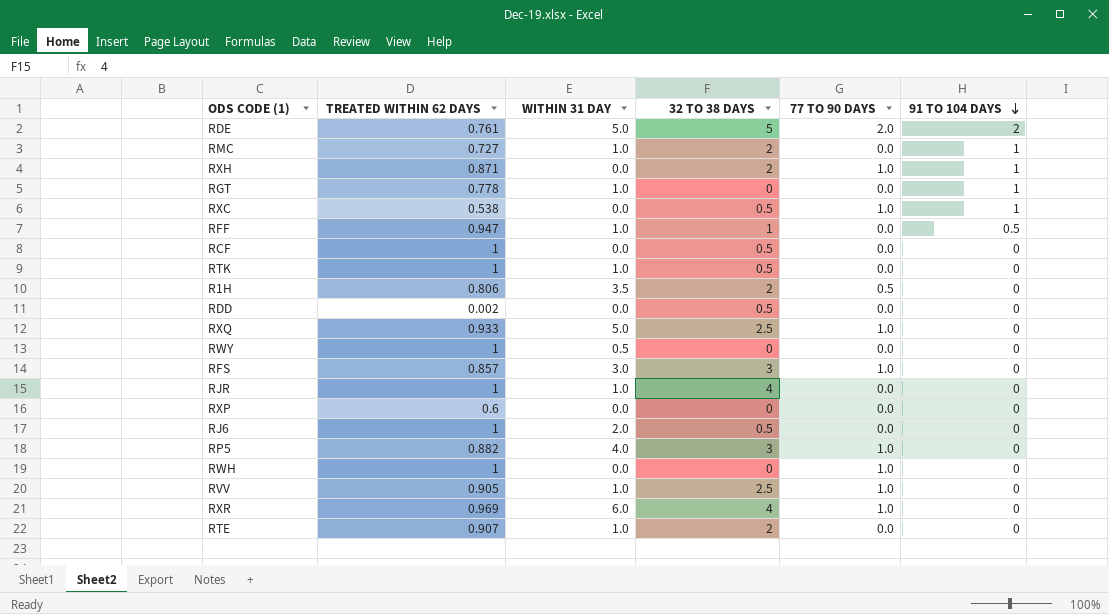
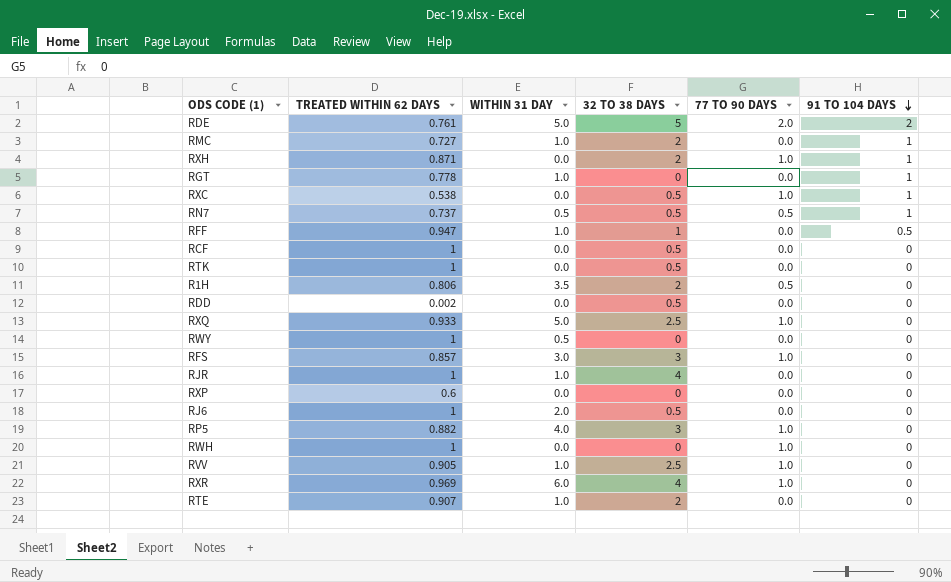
row RN7: none -> 0.737 | 0.5 | 0.5 | 0.5 | 1
RTK | WITHIN 31 DAY: 1.0 -> 0.0

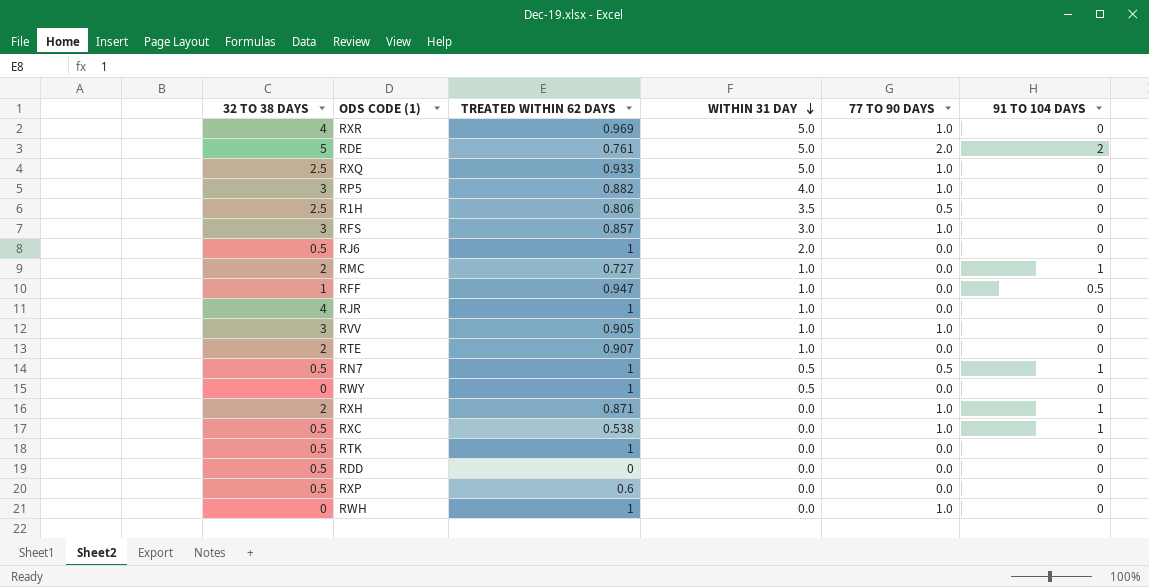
row order: 91 TO 104 DAYS descending -> WITHIN 31 DAY descending
column 32 TO 38 DAYS | position: 4 -> 1
row RGT: 0.778 | 1.0 | 0 | 0.0 | 1 -> none
row RCF: 1 | 0.0 | 0.5 | 0.0 | 0 -> none
RXR | WITHIN 31 DAY: 6.0 -> 5.0
R1H | 32 TO 38 DAYS: 2 -> 2.5
RVV | 32 TO 38 DAYS: 2.5 -> 3
RN7 | TREATED WITHIN 62 DAYS: 0.737 -> 1
RDD | TREATED WITHIN 62 DAYS: 0.002 -> 0
RXP | 32 TO 38 DAYS: 0 -> 0.5

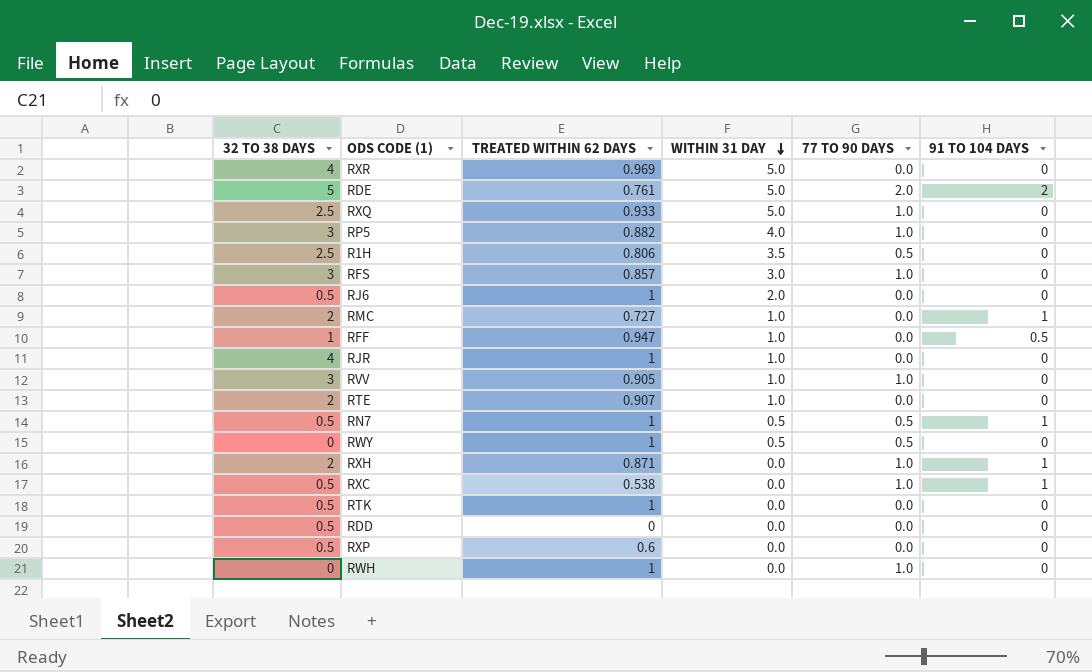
RXR | 77 TO 90 DAYS: 1.0 -> 0.0
RWY | 77 TO 90 DAYS: 0.0 -> 0.5

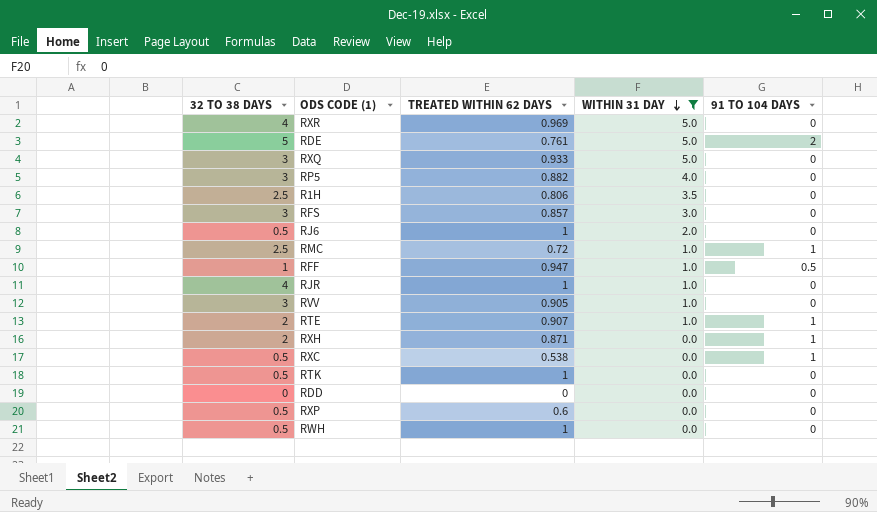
filter: none -> WITHIN 31 DAY != 0.5
column 77 TO 90 DAYS | position: 5 -> none
RXQ | 32 TO 38 DAYS: 2.5 -> 3
RMC | 32 TO 38 DAYS: 2 -> 2.5
RMC | TREATED WITHIN 62 DAYS: 0.727 -> 0.72
RTE | 91 TO 104 DAYS: 0 -> 1
RDD | 32 TO 38 DAYS: 0.5 -> 0
RWH | 32 TO 38 DAYS: 0 -> 0.5

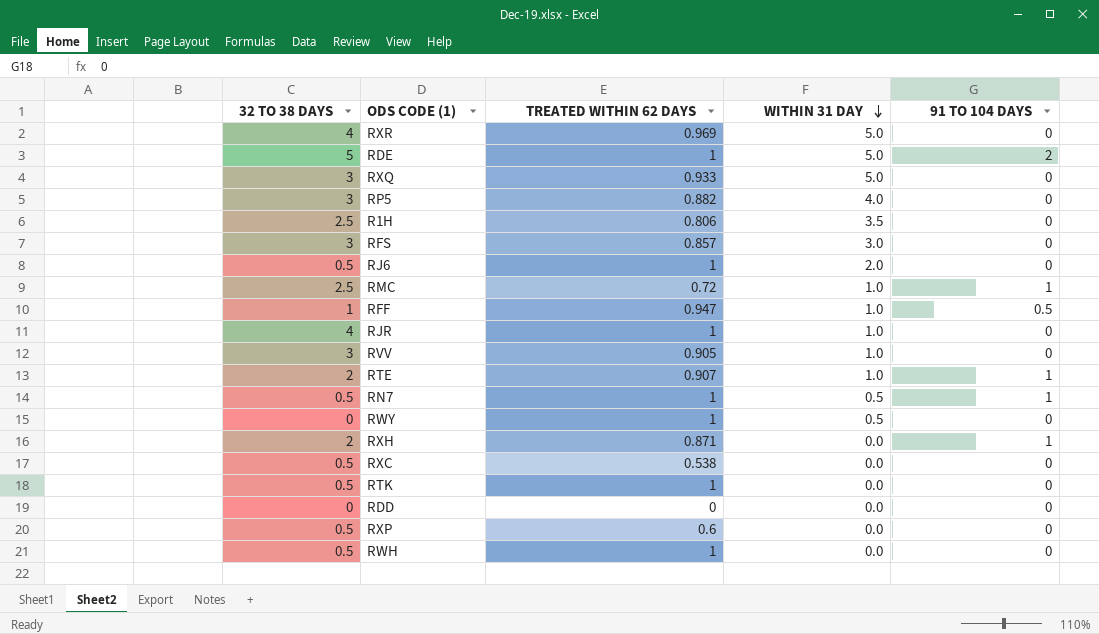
filter: WITHIN 31 DAY != 0.5 -> none
RDE | TREATED WITHIN 62 DAYS: 0.761 -> 1
RXC | 91 TO 104 DAYS: 1 -> 0

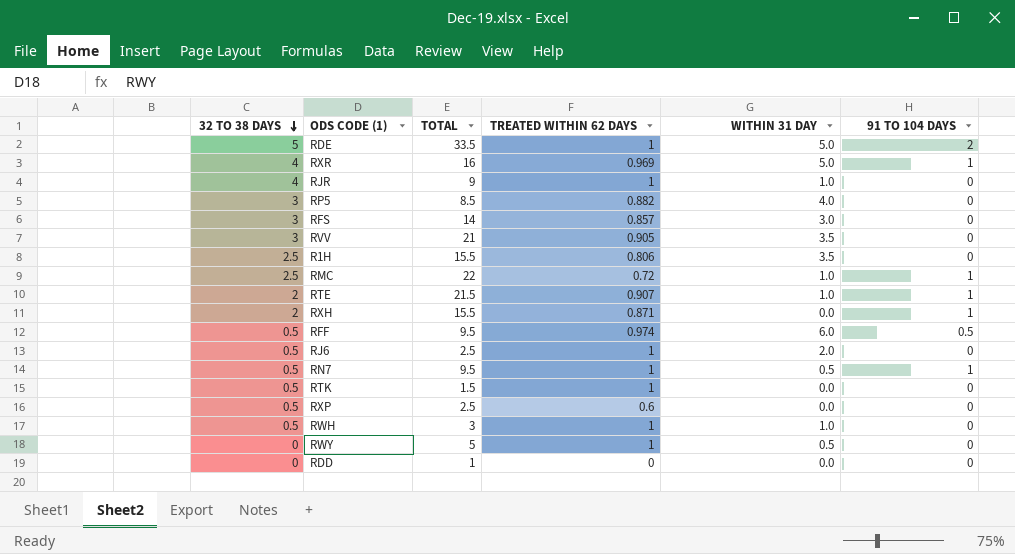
row order: WITHIN 31 DAY descending -> 32 TO 38 DAYS descending
column TOTAL | position: none -> 3
row RXQ: 3 | 0.933 | 5.0 | 0 -> none
row RXC: 0.5 | 0.538 | 0.0 | 0 -> none
RXR | 91 TO 104 DAYS: 0 -> 1
RVV | WITHIN 31 DAY: 1.0 -> 3.5
RFF | 32 TO 38 DAYS: 1 -> 0.5
RFF | TREATED WITHIN 62 DAYS: 0.947 -> 0.974
RFF | WITHIN 31 DAY: 1.0 -> 6.0
RWH | WITHIN 31 DAY: 0.0 -> 1.0

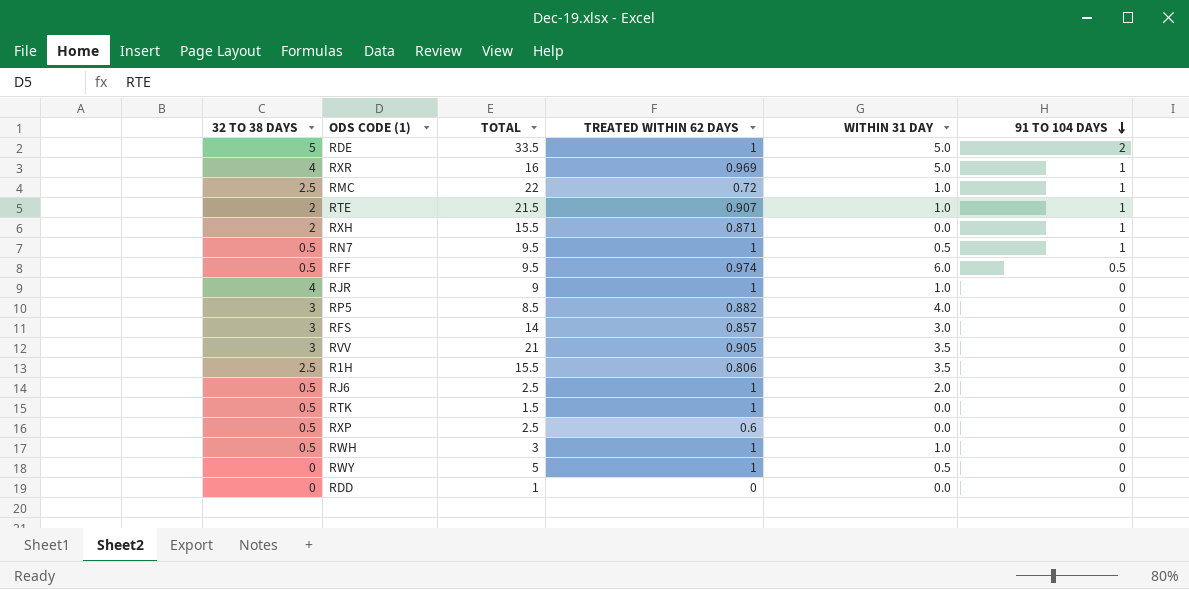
row order: 32 TO 38 DAYS descending -> 91 TO 104 DAYS descending

